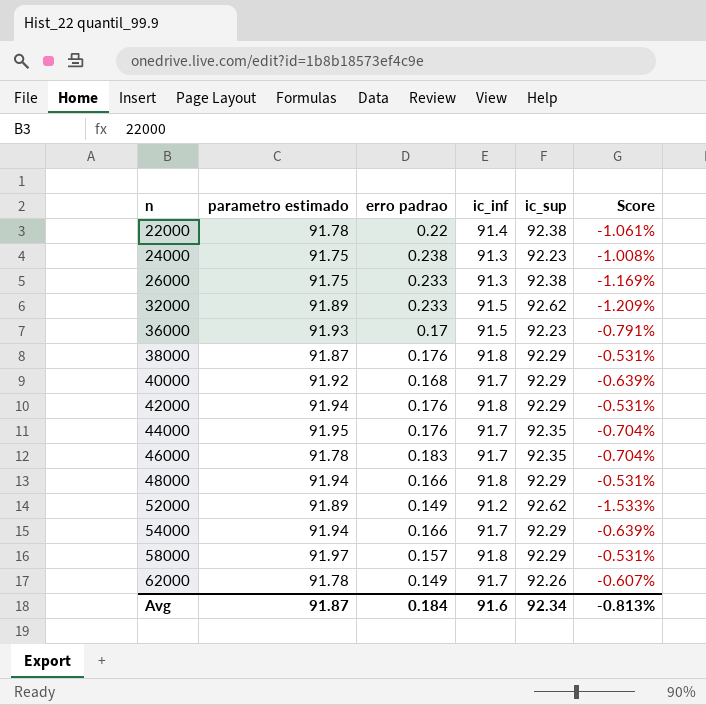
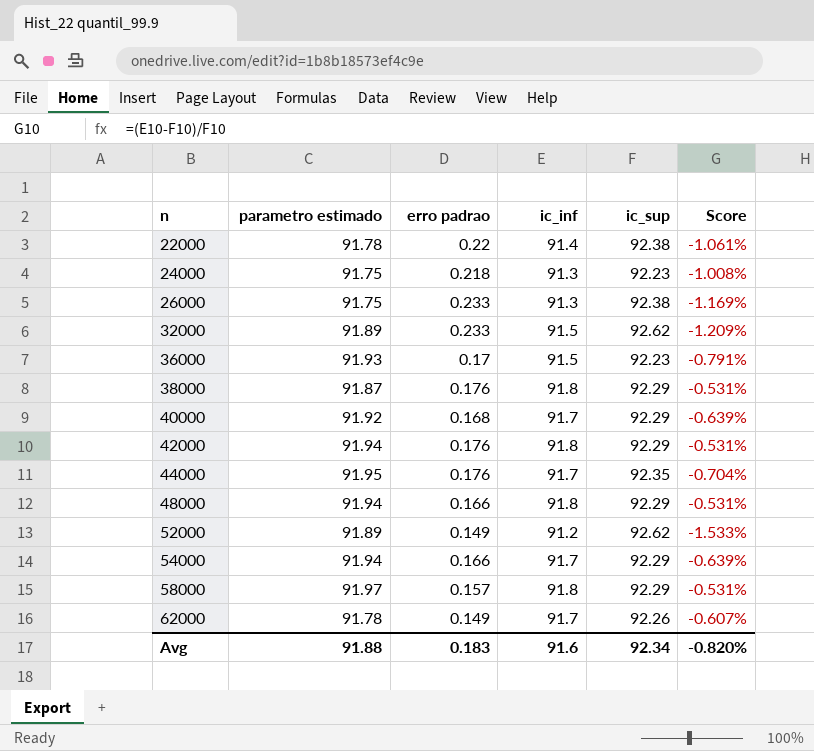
row 46000: 91.78 | 0.183 | 91.7 | 92.35 | -0.704% -> none
24000 | erro padrao: 0.238 -> 0.218
Avg | parametro estimado: 91.87 -> 91.88
Avg | erro padrao: 0.184 -> 0.183
Avg | Score: -0.813% -> -0.820%

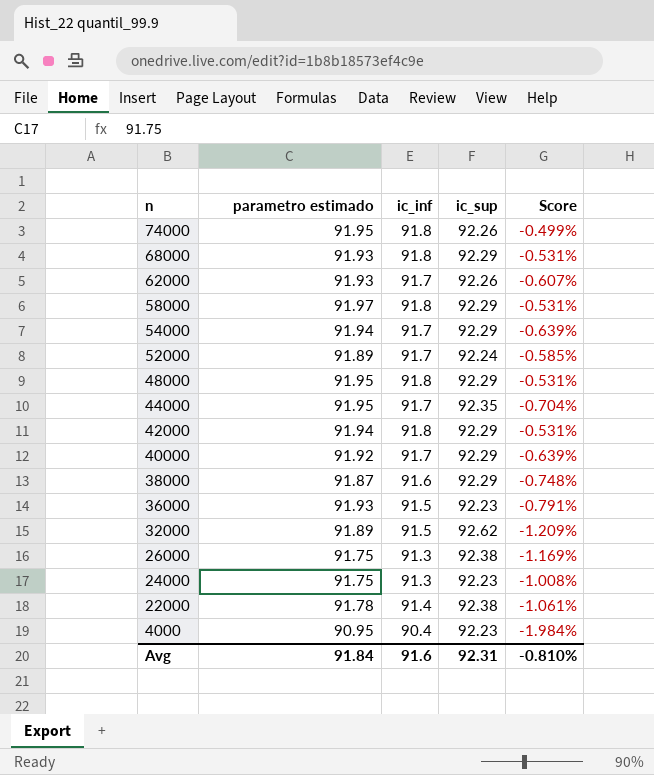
row order: n ascending -> n descending
column erro padrao | position: 3 -> none
row 74000: none -> 91.95 | 91.8 | 92.26 | -0.499%
row 68000: none -> 91.93 | 91.8 | 92.29 | -0.531%
62000 | parametro estimado: 91.78 -> 91.93
52000 | ic_inf: 91.2 -> 91.7
52000 | ic_sup: 92.62 -> 92.24
52000 | Score: -1.533% -> -0.585%
48000 | parametro estimado: 91.94 -> 91.95
38000 | ic_inf: 91.8 -> 91.6
38000 | Score: -0.531% -> -0.748%
row 4000: none -> 90.95 | 90.4 | 92.23 | -1.984%
Avg | parametro estimado: 91.88 -> 91.84
Avg | ic_sup: 92.34 -> 92.31
Avg | Score: -0.820% -> -0.810%

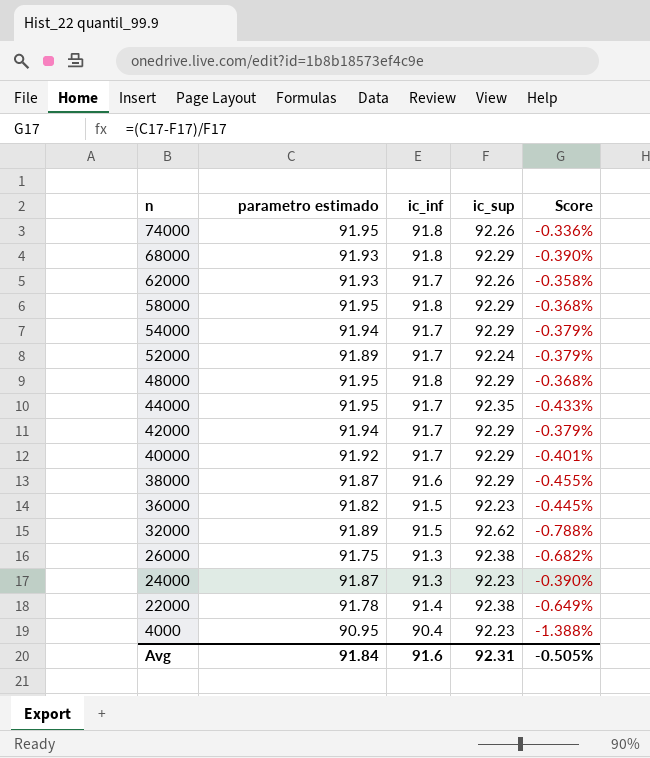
column Score | formula: ([ic_inf] - [ic_sup]) / [ic_sup] -> ([parametro estimado] - [ic_sup]) / [ic_sup]
58000 | parametro estimado: 91.97 -> 91.95
42000 | ic_inf: 91.8 -> 91.7
36000 | parametro estimado: 91.93 -> 91.82
24000 | parametro estimado: 91.75 -> 91.87
Avg | Score: -0.810% -> -0.505%

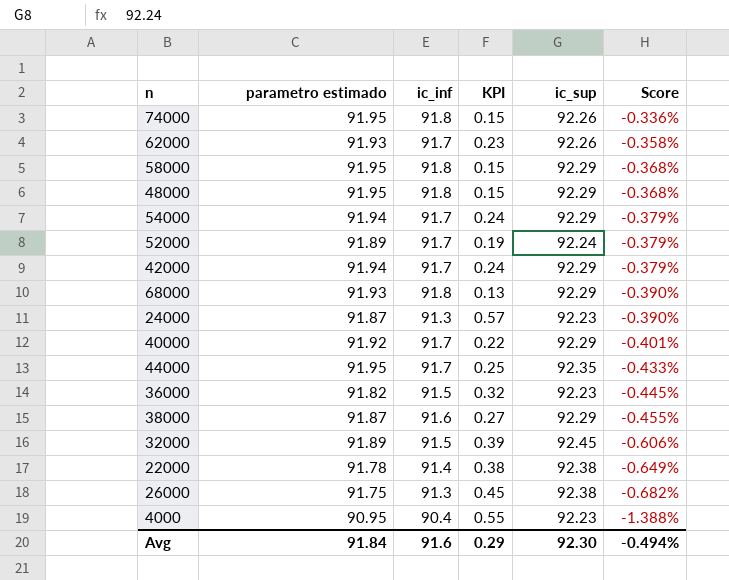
row order: n descending -> Score descending
column KPI | formula: none -> [parametro estimado] - [ic_inf]
32000 | ic_sup: 92.62 -> 92.45
32000 | Score: -0.788% -> -0.606%
Avg | ic_sup: 92.31 -> 92.30
Avg | Score: -0.505% -> -0.494%

